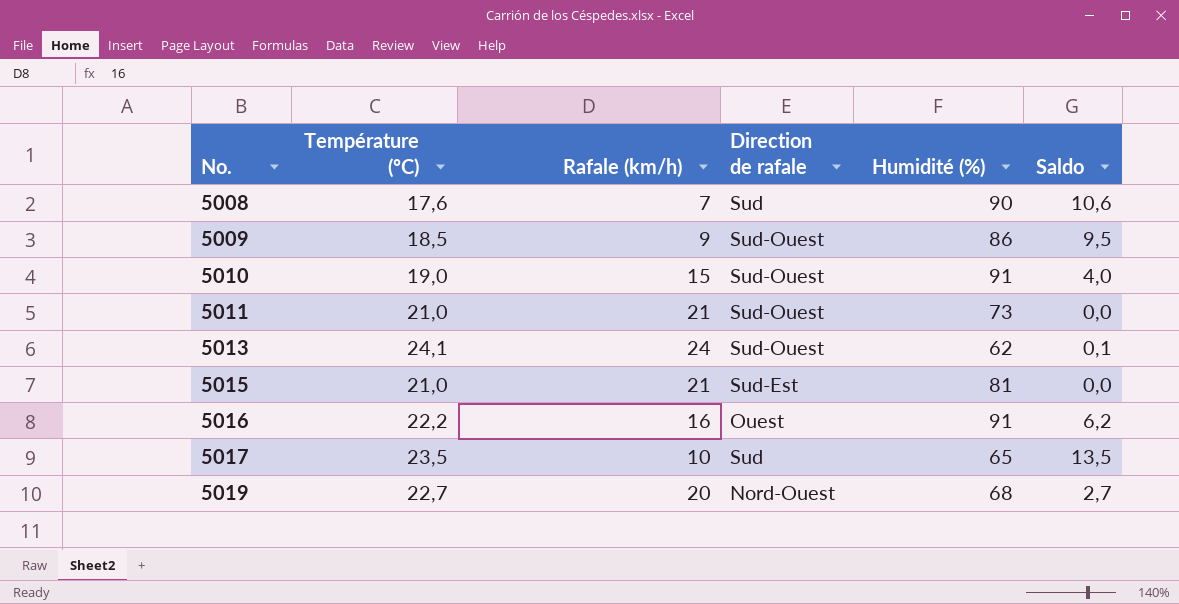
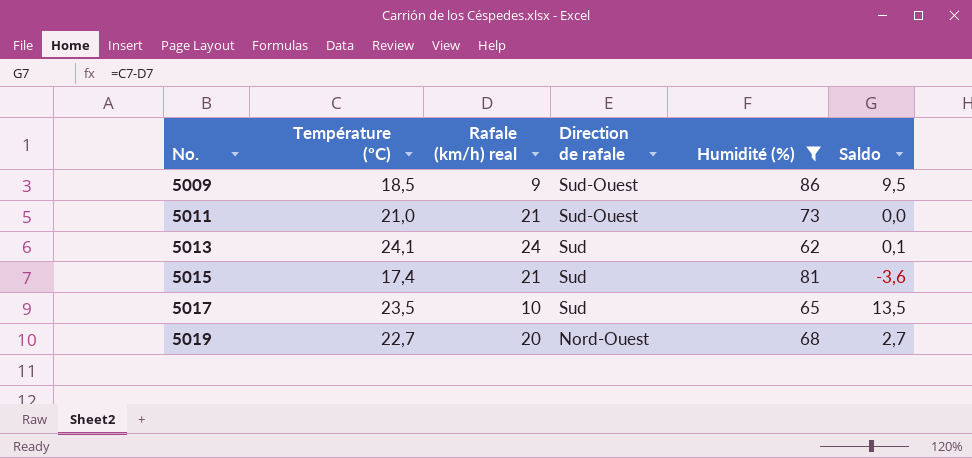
filter: none -> Humidité (%) <= 86
column name: Rafale (km/h) -> Rafale (km/h) real
5013 | Direction de rafale: Sud-Ouest -> Sud
5015 | Température (ºC): 21,0 -> 17,4
5015 | Direction de rafale: Sud-Est -> Sud
5015 | Saldo: 0,0 -> -3,6

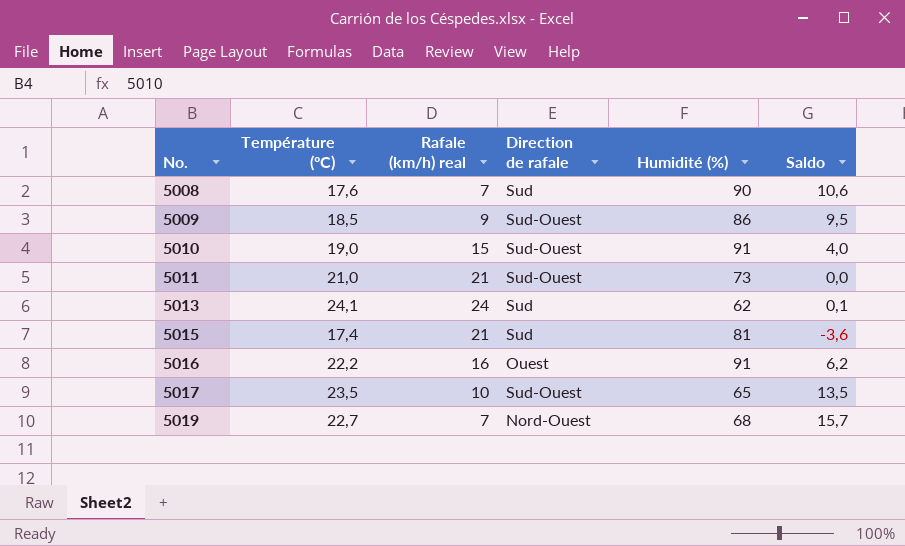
filter: Humidité (%) <= 86 -> none
5017 | Direction de rafale: Sud -> Sud-Ouest
5019 | Rafale (km/h) real: 20 -> 7
5019 | Saldo: 2,7 -> 15,7

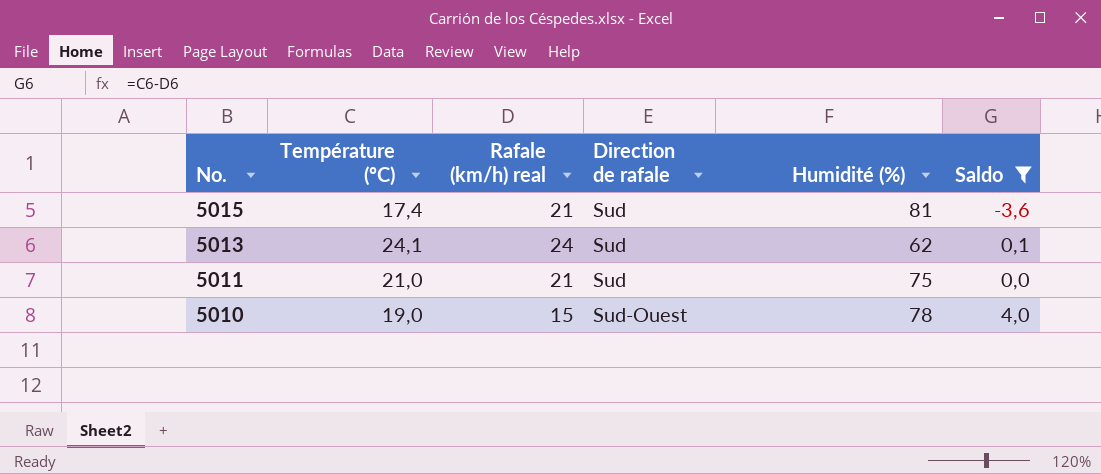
filter: none -> Saldo <= 4,0
row order: No. ascending -> No. descending
5011 | Direction de rafale: Sud-Ouest -> Sud
5011 | Humidité (%): 73 -> 75
5010 | Humidité (%): 91 -> 78

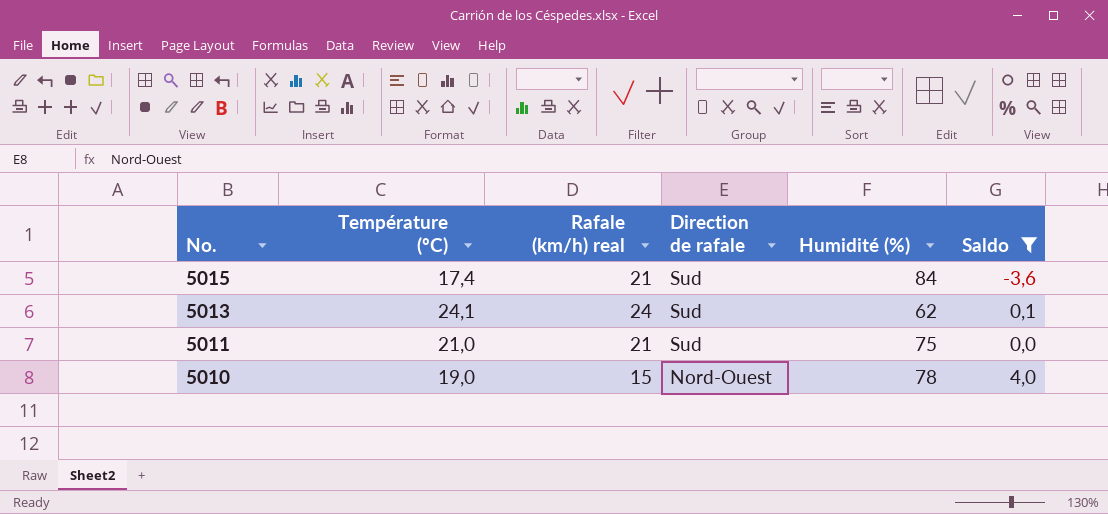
5015 | Humidité (%): 81 -> 84
5010 | Direction de rafale: Sud-Ouest -> Nord-Ouest

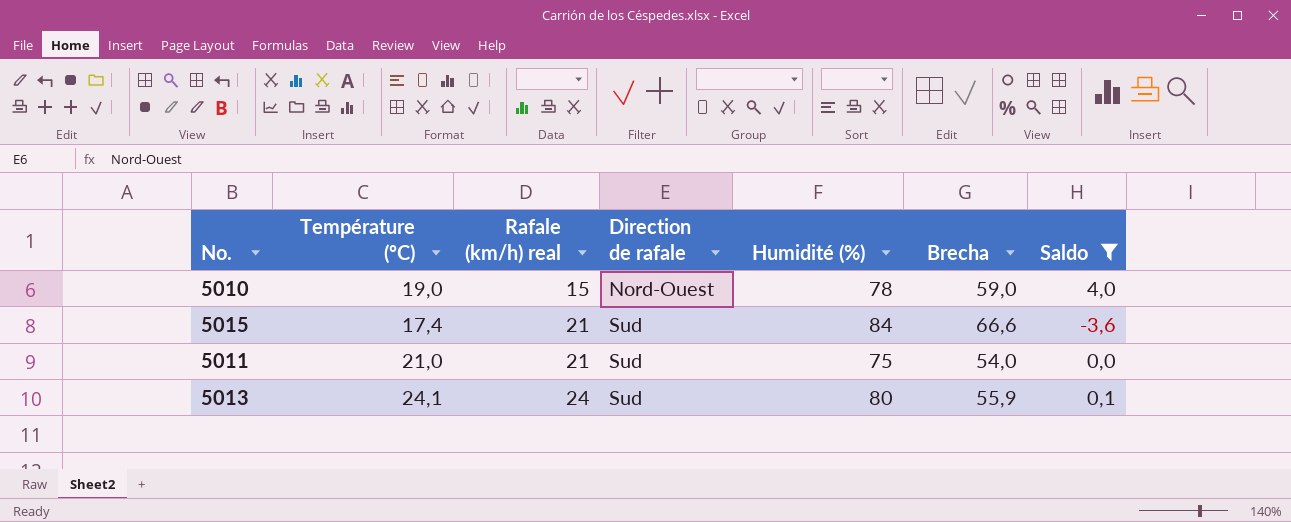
row order: No. descending -> Rafale (km/h) real ascending
column Brecha | formula: none -> [Humidité (%)] - [Température (ºC)]
5013 | Humidité (%): 62 -> 80

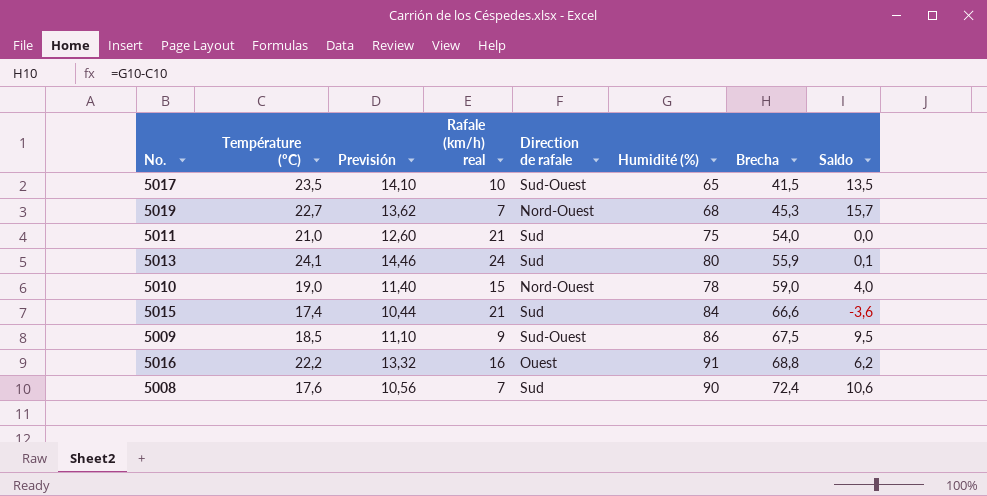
filter: Saldo <= 4,0 -> none
row order: Rafale (km/h) real ascending -> Brecha ascending
column Previsión | formula: none -> [Température (ºC)] * 0,6

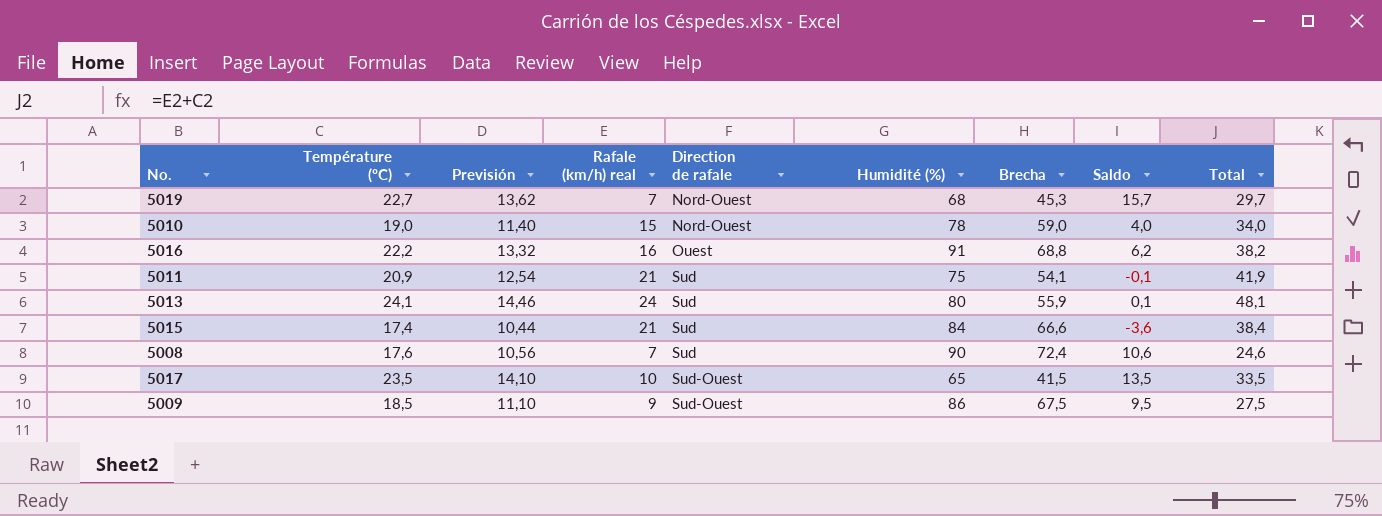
row order: Brecha ascending -> Direction de rafale ascending
column Total | formula: none -> [Température (ºC)] + [Rafale (km/h) real]
5011 | Température (ºC): 21,0 -> 20,9
5011 | Previsión: 12,60 -> 12,54
5011 | Brecha: 54,0 -> 54,1
5011 | Saldo: 0,0 -> -0,1

